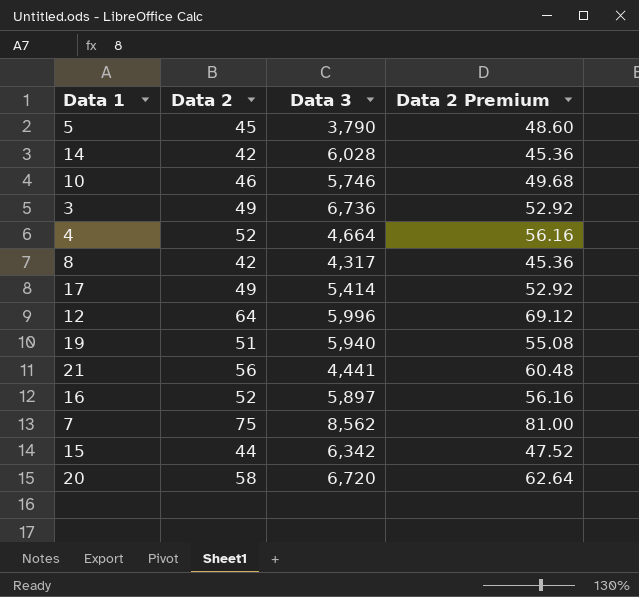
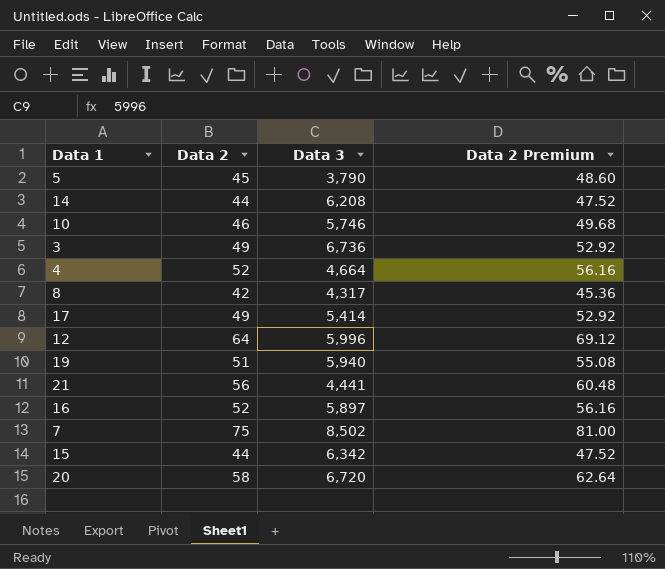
14 | Data 2: 42 -> 44
14 | Data 3: 6,028 -> 6,208
14 | Data 2 Premium: 45.36 -> 47.52
7 | Data 3: 8,562 -> 8,502

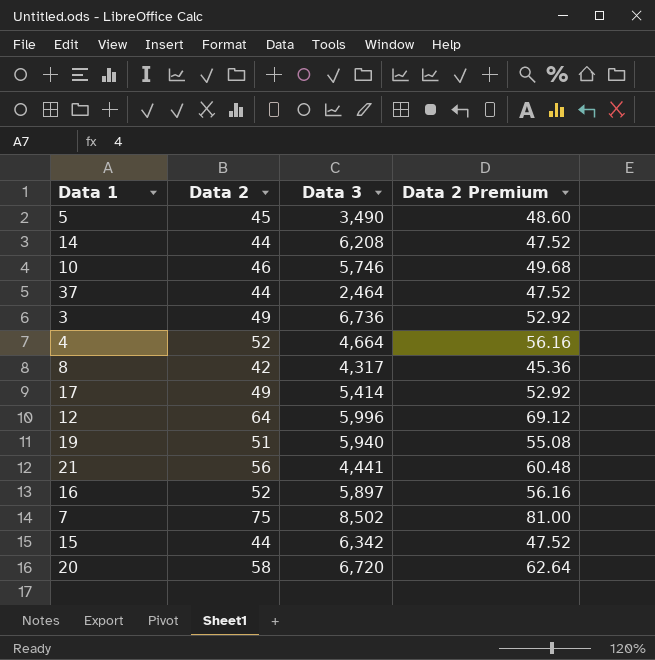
5 | Data 3: 3,790 -> 3,490
row 37: none -> 44 | 2,464 | 47.52

